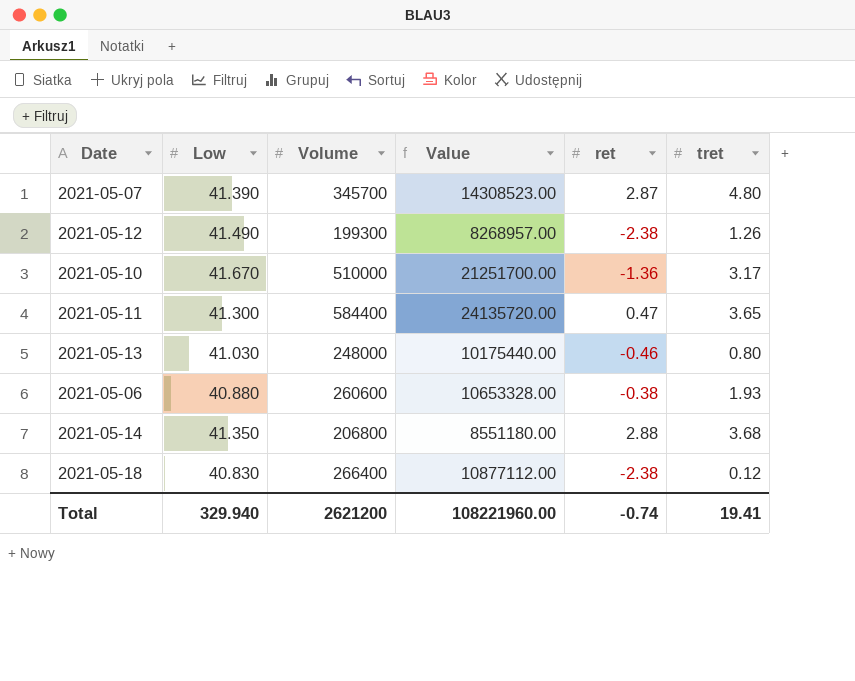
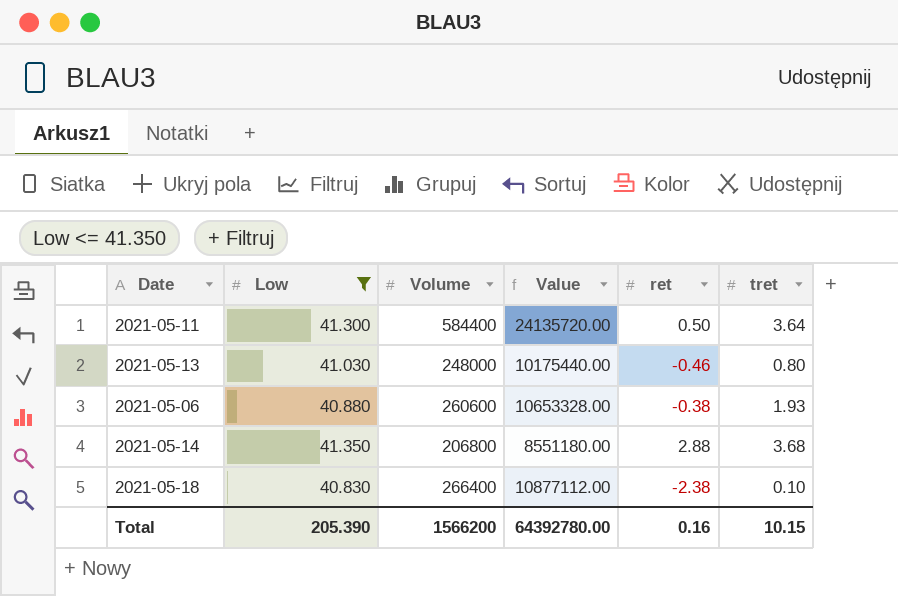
filter: none -> Low <= 41.350
2021-05-11 | ret: 0.47 -> 0.50
2021-05-11 | tret: 3.65 -> 3.64
2021-05-18 | tret: 0.12 -> 0.10
Total | Low: 329.940 -> 205.390
Total | Volume: 2621200 -> 1566200
Total | Value: 108221960.00 -> 64392780.00
Total | ret: -0.74 -> 0.16
Total | tret: 19.41 -> 10.15

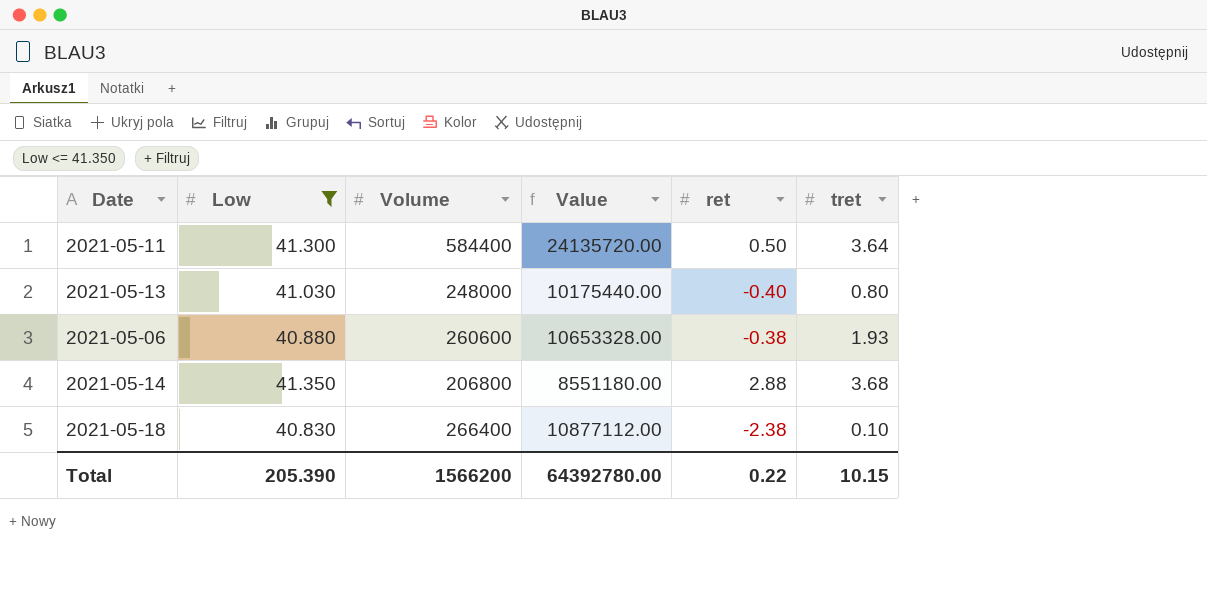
2021-05-13 | ret: -0.46 -> -0.40
Total | ret: 0.16 -> 0.22

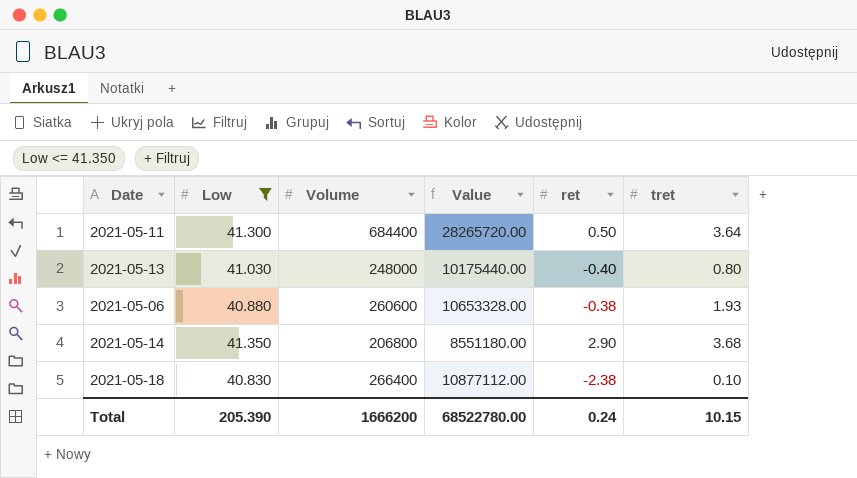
2021-05-11 | Volume: 584400 -> 684400
2021-05-11 | Value: 24135720.00 -> 28265720.00
2021-05-14 | ret: 2.88 -> 2.90
Total | Volume: 1566200 -> 1666200
Total | Value: 64392780.00 -> 68522780.00
Total | ret: 0.22 -> 0.24

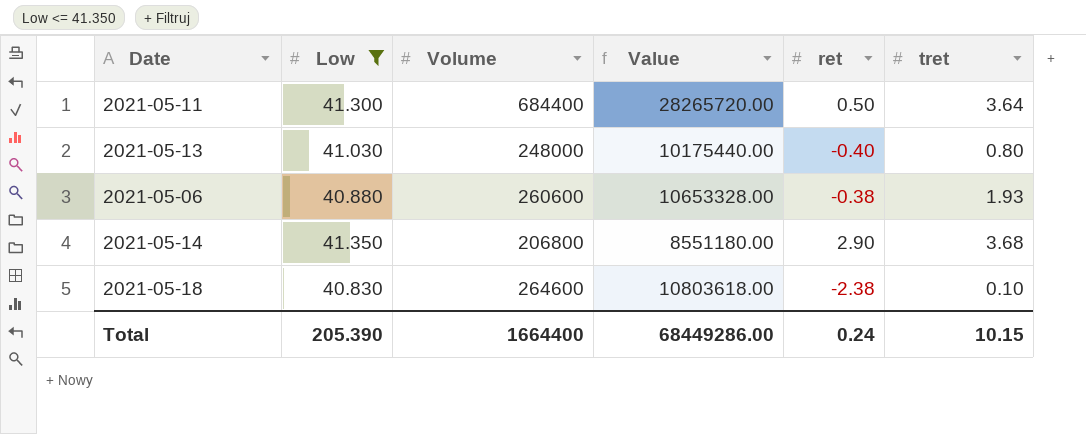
2021-05-18 | Volume: 266400 -> 264600
2021-05-18 | Value: 10877112.00 -> 10803618.00
Total | Volume: 1666200 -> 1664400
Total | Value: 68522780.00 -> 68449286.00

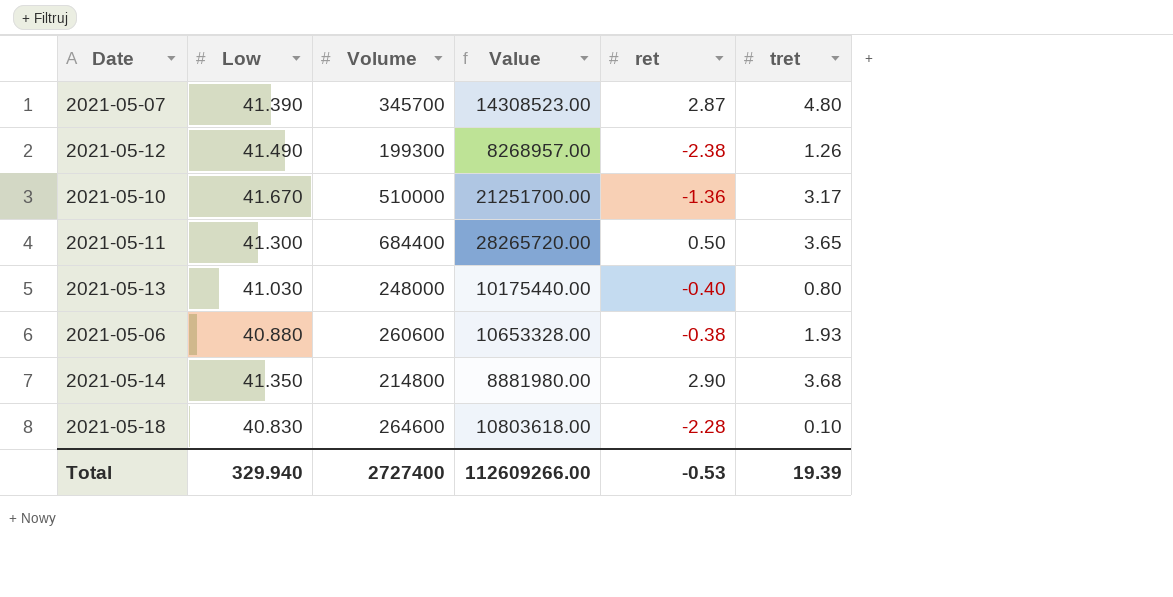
filter: Low <= 41.350 -> none
2021-05-11 | tret: 3.64 -> 3.65
2021-05-14 | Volume: 206800 -> 214800
2021-05-14 | Value: 8551180.00 -> 8881980.00
2021-05-18 | ret: -2.38 -> -2.28
Total | Low: 205.390 -> 329.940
Total | Volume: 1664400 -> 2727400
Total | Value: 68449286.00 -> 112609266.00
Total | ret: 0.24 -> -0.53
Total | tret: 10.15 -> 19.39

